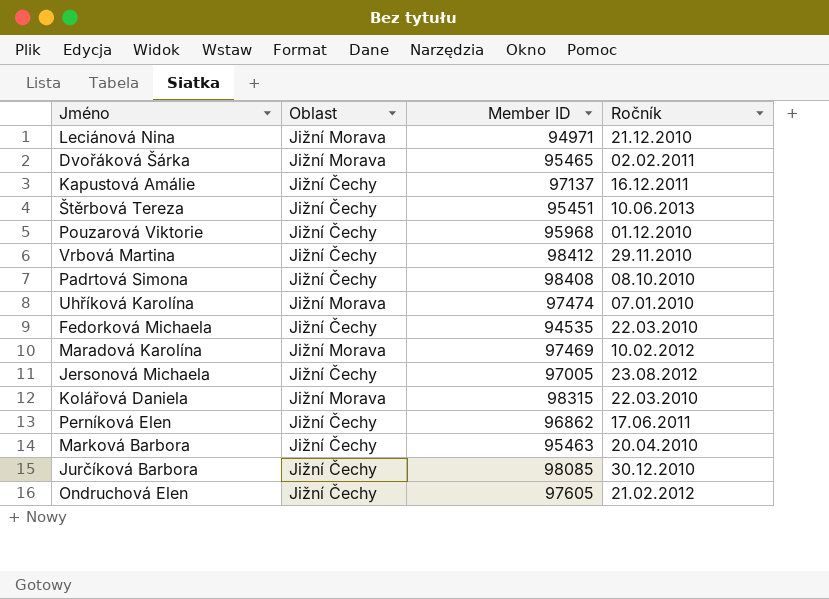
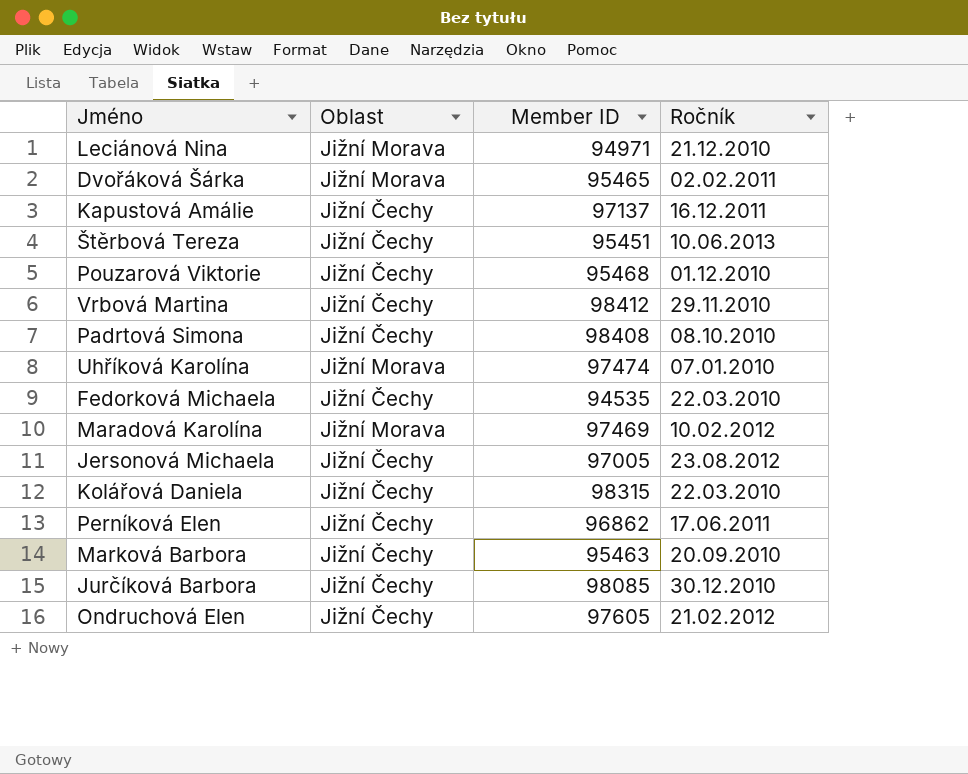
Pouzarová Viktorie | Member ID: 95968 -> 95468
Kolářová Daniela | Oblast: Jižní Morava -> Jižní Čechy
Marková Barbora | Ročník: 20.04.2010 -> 20.09.2010

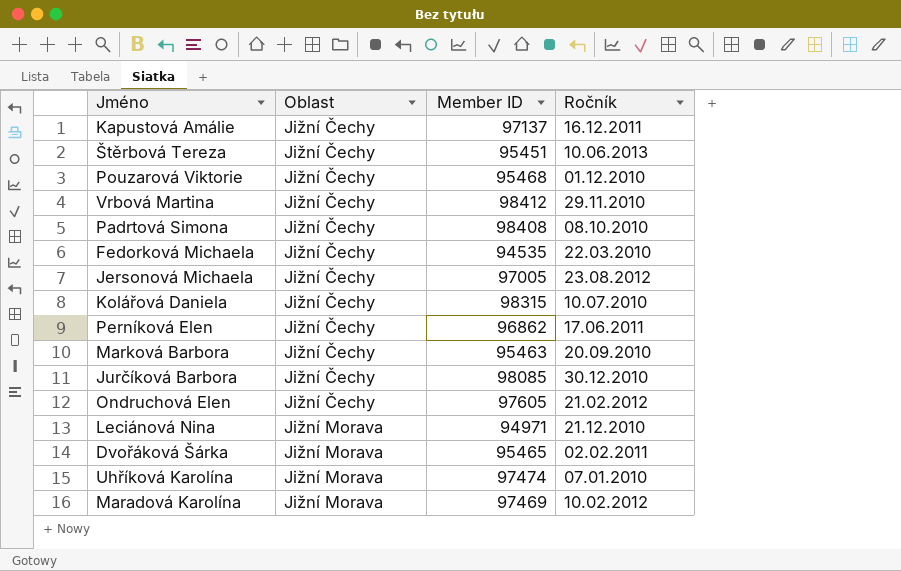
row order: none -> Oblast ascending
Kolářová Daniela | Ročník: 22.03.2010 -> 10.07.2010

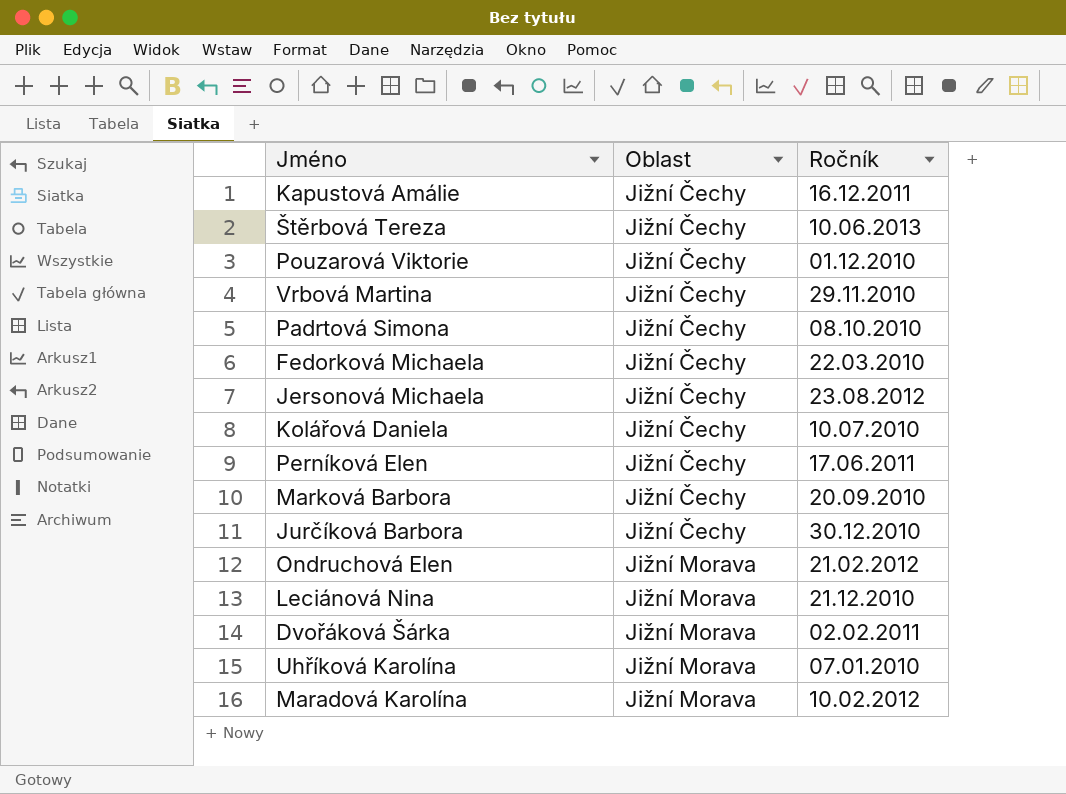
column Member ID | position: 3 -> none
Ondruchová Elen | Oblast: Jižní Čechy -> Jižní Morava

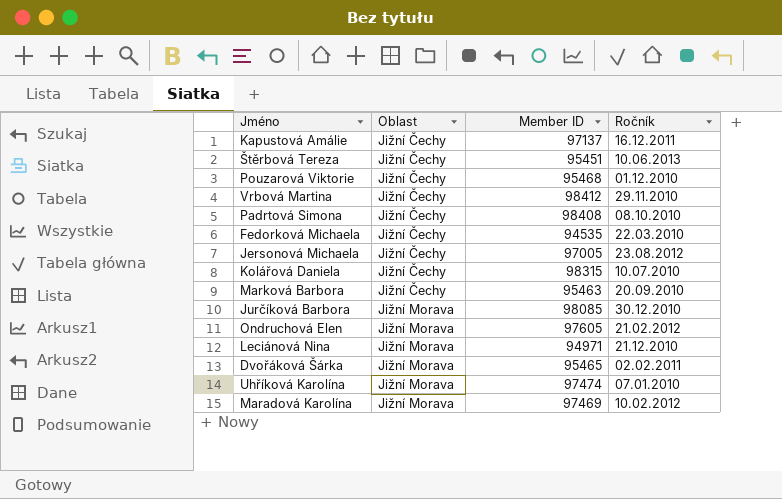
column Member ID | position: none -> 3
row Perníková Elen: Jižní Čechy | 17.06.2011 -> none
Jurčíková Barbora | Oblast: Jižní Čechy -> Jižní Morava

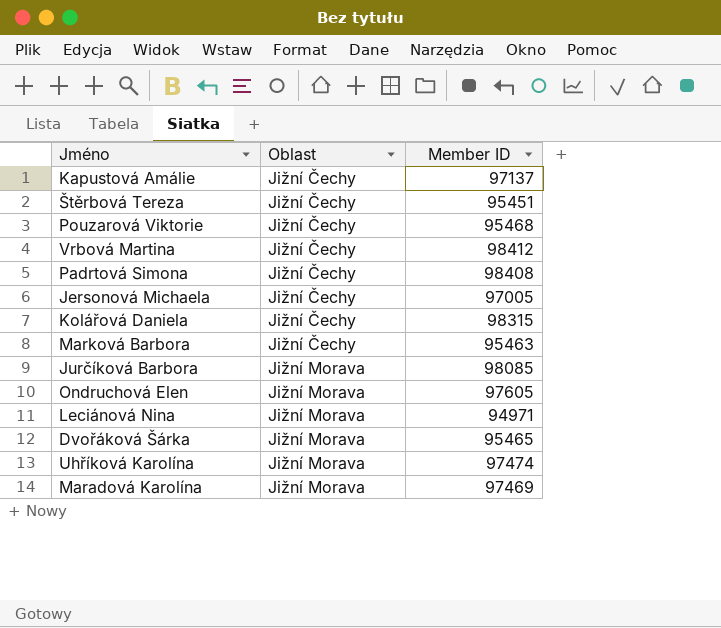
column Ročník | position: 4 -> none
row Fedorková Michaela: Jižní Čechy | 94535 | 22.03.2010 -> none

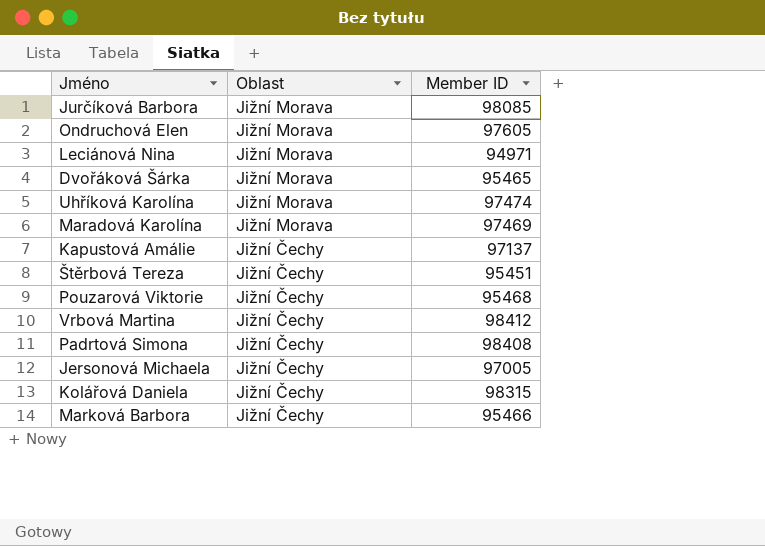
row order: Oblast ascending -> Oblast descending
Marková Barbora | Member ID: 95463 -> 95466

